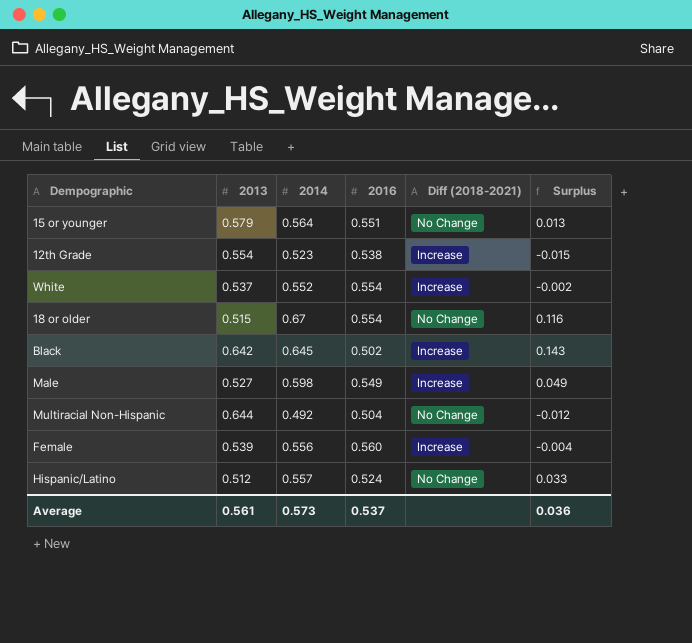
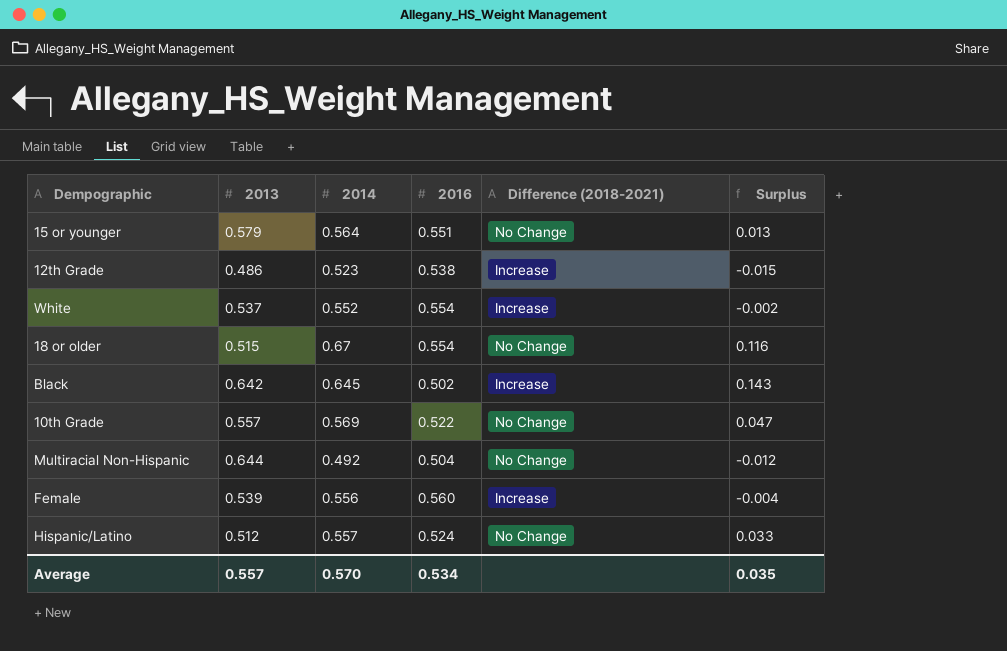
column name: Diff (2018-2021) -> Difference (2018-2021)
row Male: 0.527 | 0.598 | 0.549 | Increase | 0.049 -> none
12th Grade | 2013: 0.554 -> 0.486
row 10th Grade: none -> 0.557 | 0.569 | 0.522 | No Change | 0.047
Average | 2013: 0.561 -> 0.557
Average | 2014: 0.573 -> 0.570
Average | 2016: 0.537 -> 0.534
Average | Surplus: 0.036 -> 0.035

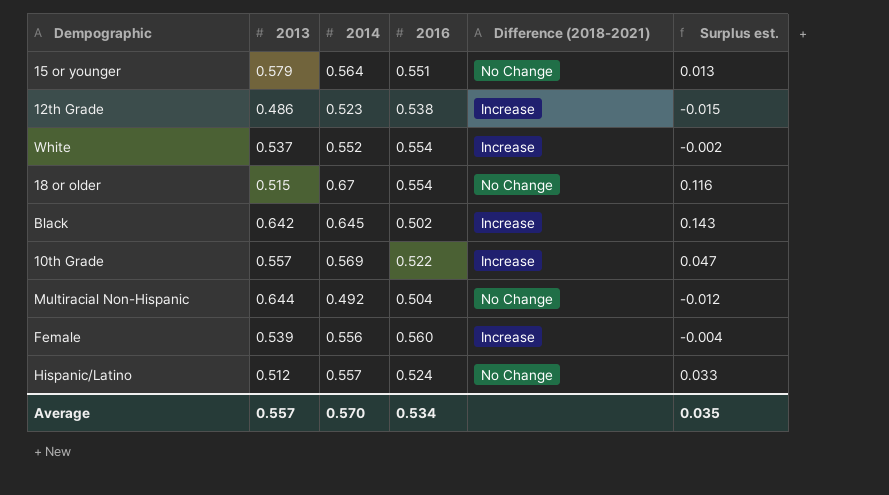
column name: Surplus -> Surplus est.
10th Grade | Difference (2018-2021): No Change -> Increase

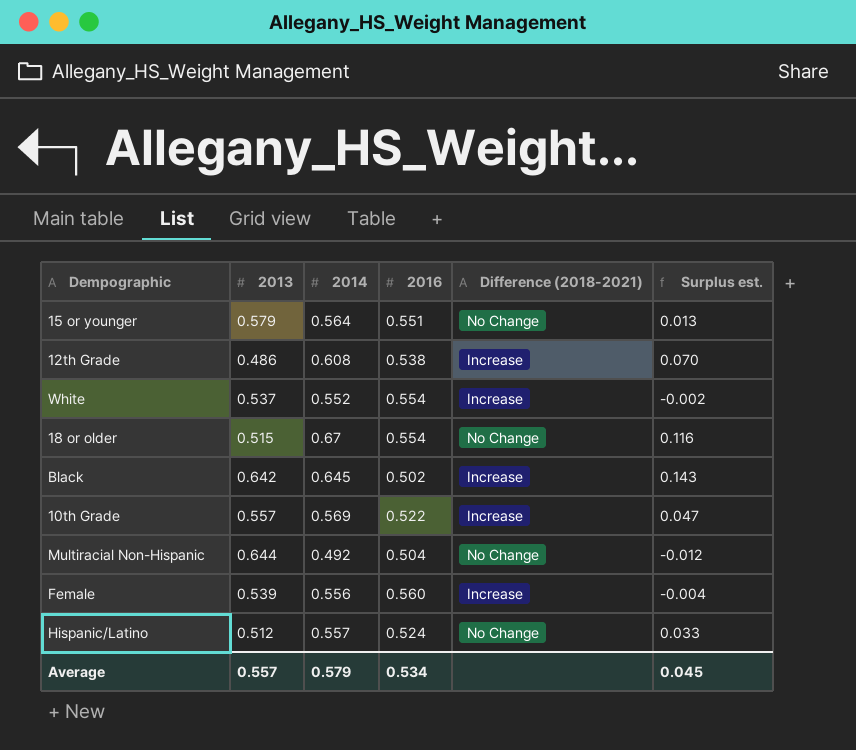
12th Grade | 2014: 0.523 -> 0.608
12th Grade | Surplus est.: -0.015 -> 0.070
Average | 2014: 0.570 -> 0.579
Average | Surplus est.: 0.035 -> 0.045

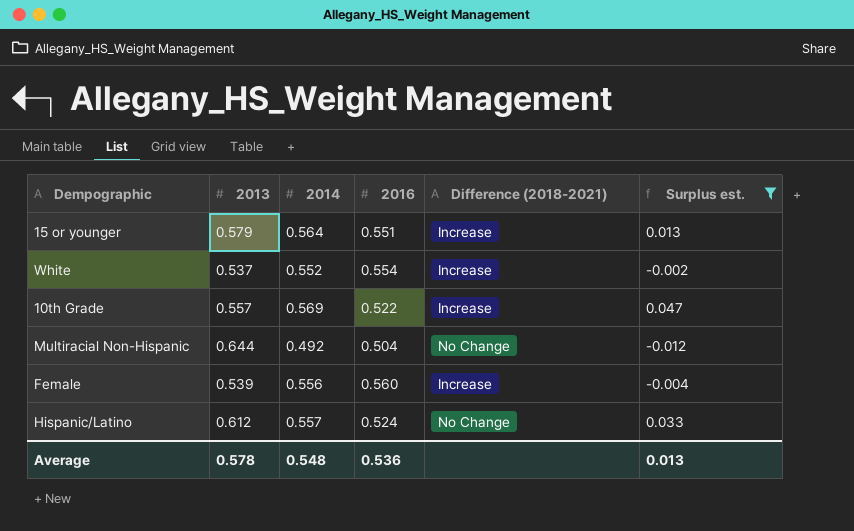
filter: none -> Surplus est. <= 0.047
15 or younger | Difference (2018-2021): No Change -> Increase
Hispanic/Latino | 2013: 0.512 -> 0.612
Average | 2013: 0.557 -> 0.578
Average | 2014: 0.579 -> 0.548
Average | 2016: 0.534 -> 0.536
Average | Surplus est.: 0.045 -> 0.013

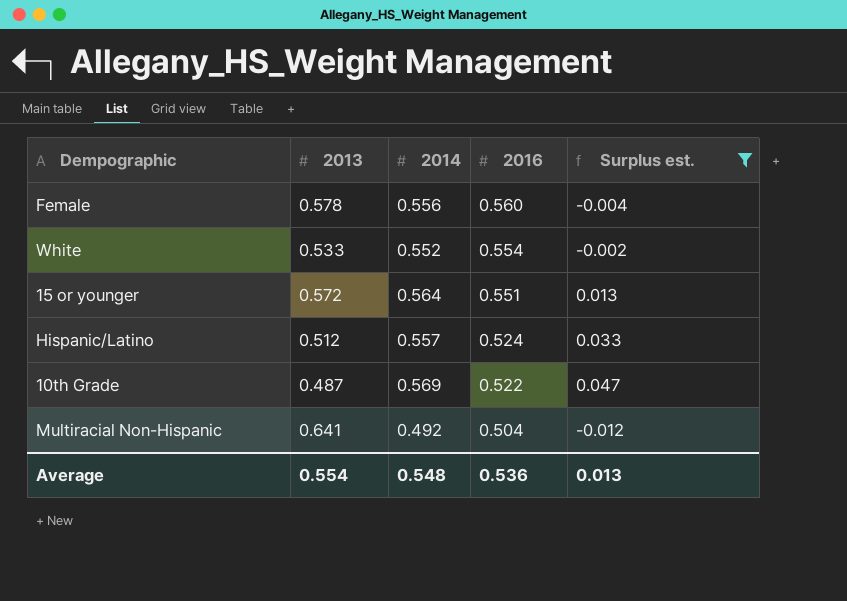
row order: none -> 2016 descending
column Difference (2018-2021) | position: 5 -> none
Female | 2013: 0.539 -> 0.578
White | 2013: 0.537 -> 0.533
15 or younger | 2013: 0.579 -> 0.572
Hispanic/Latino | 2013: 0.612 -> 0.512
10th Grade | 2013: 0.557 -> 0.487
Multiracial Non-Hispanic | 2013: 0.644 -> 0.641
Average | 2013: 0.578 -> 0.554

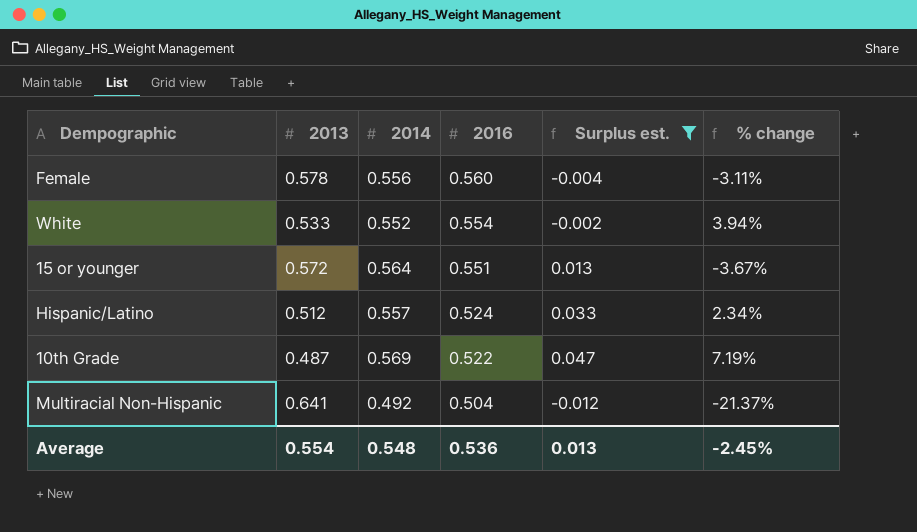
column % change | formula: none -> ([2016] - [2013]) / [2013]

